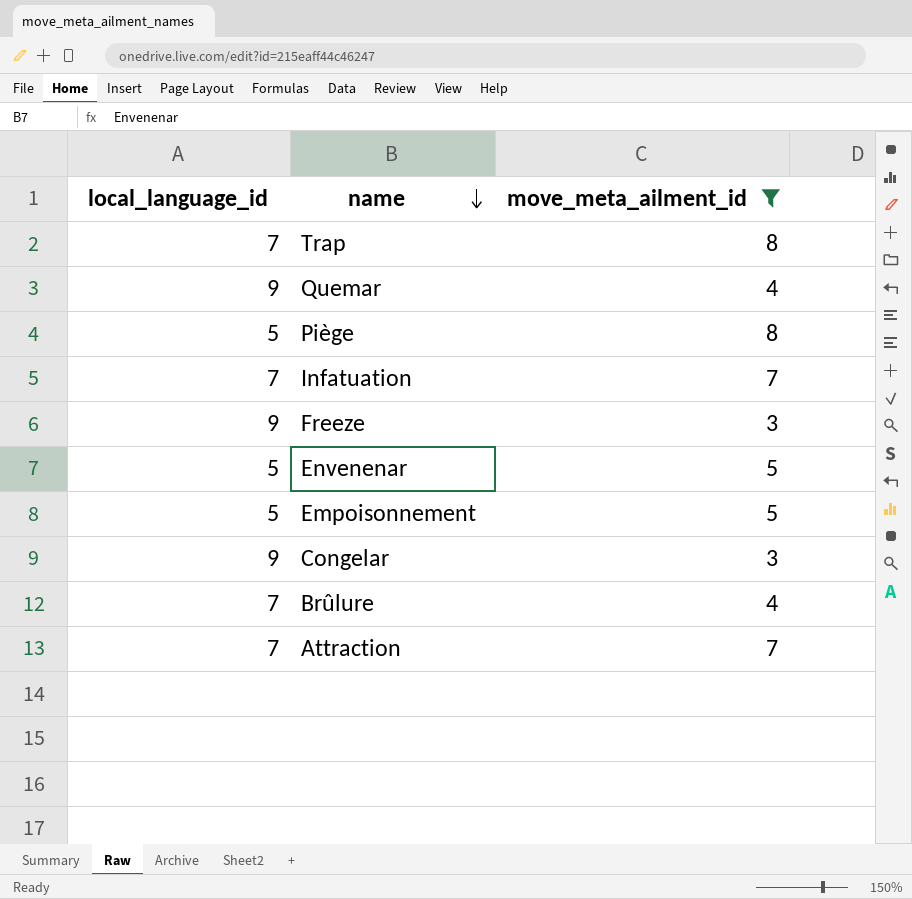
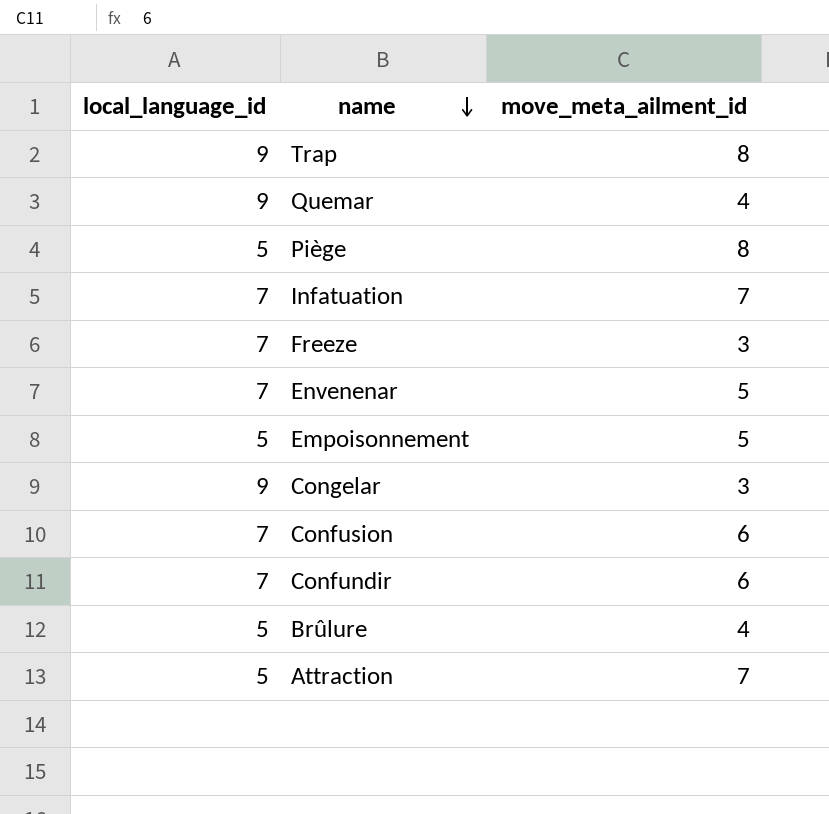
filter: move_meta_ailment_id != 6 -> none
Trap | local_language_id: 7 -> 9
Freeze | local_language_id: 9 -> 7
Envenenar | local_language_id: 5 -> 7
Brûlure | local_language_id: 7 -> 5
Attraction | local_language_id: 7 -> 5

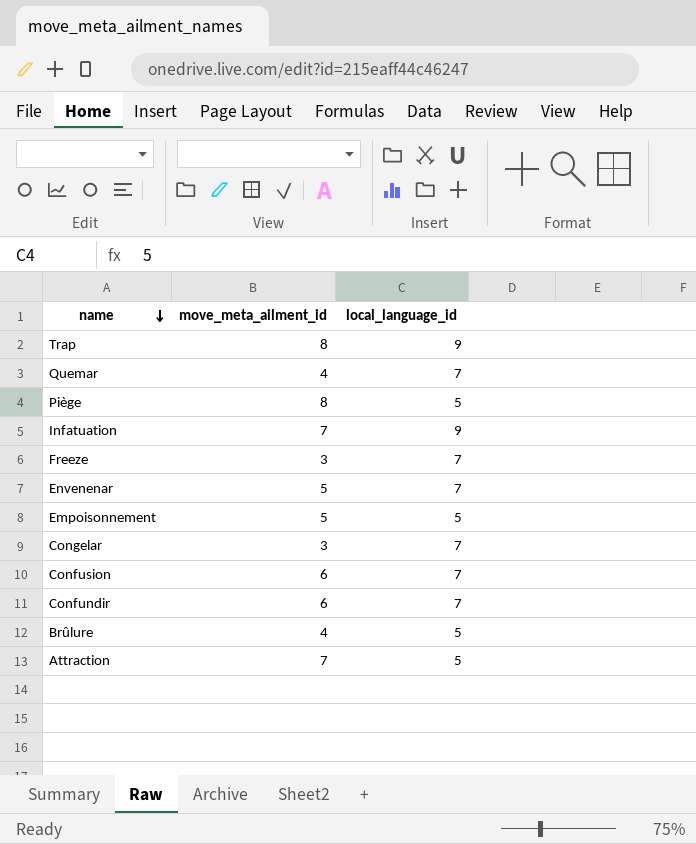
column local_language_id | position: 1 -> 3
Quemar | local_language_id: 9 -> 7
Infatuation | local_language_id: 7 -> 9
Congelar | local_language_id: 9 -> 7

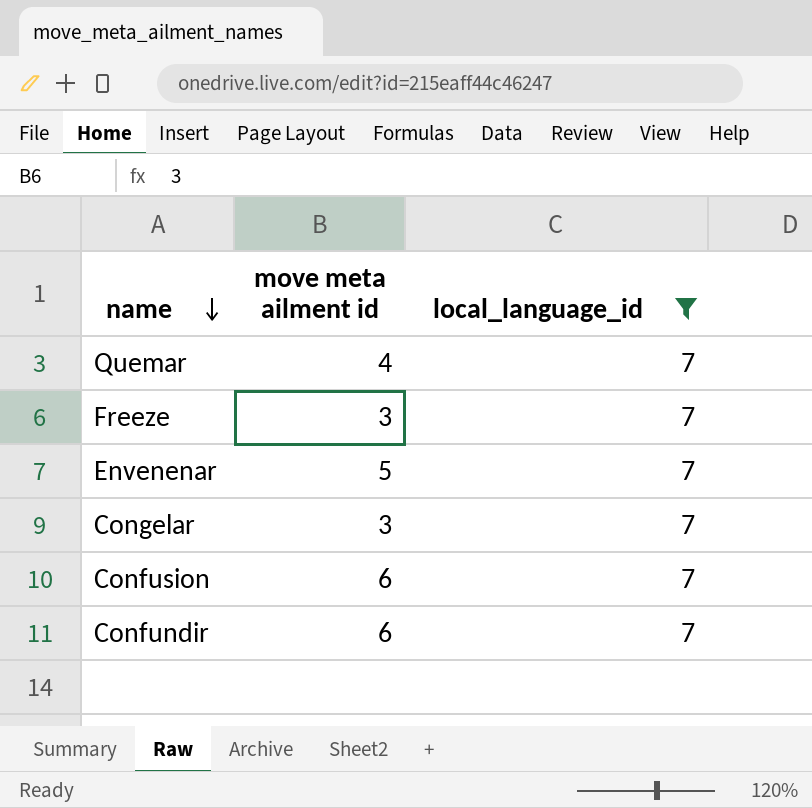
filter: none -> local_language_id = 7
column name: move_meta_ailment_id -> move meta ailment id

